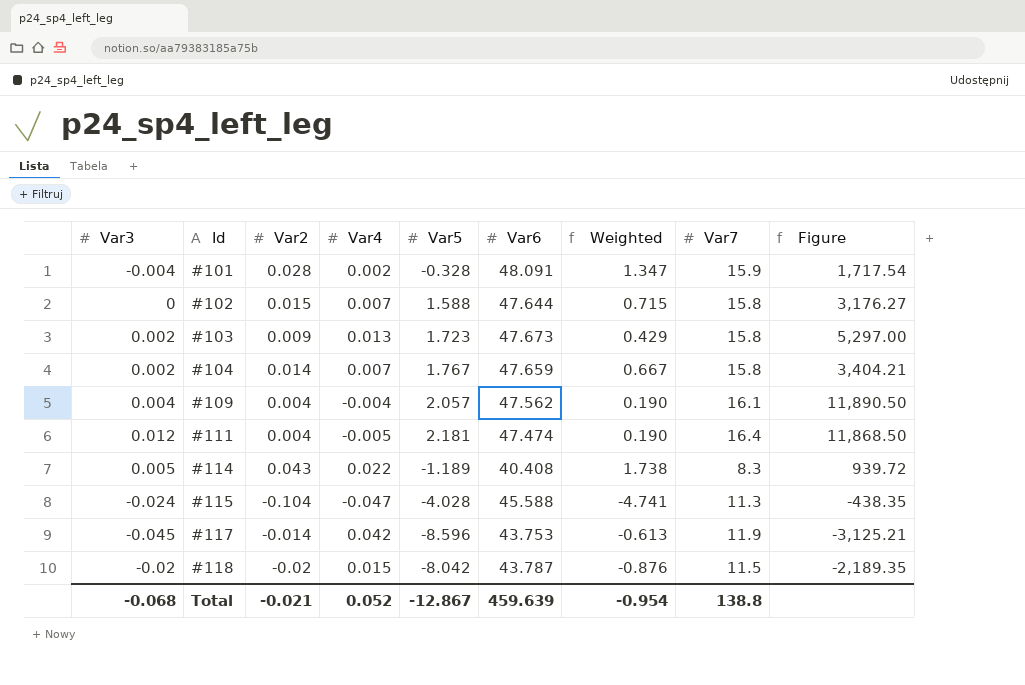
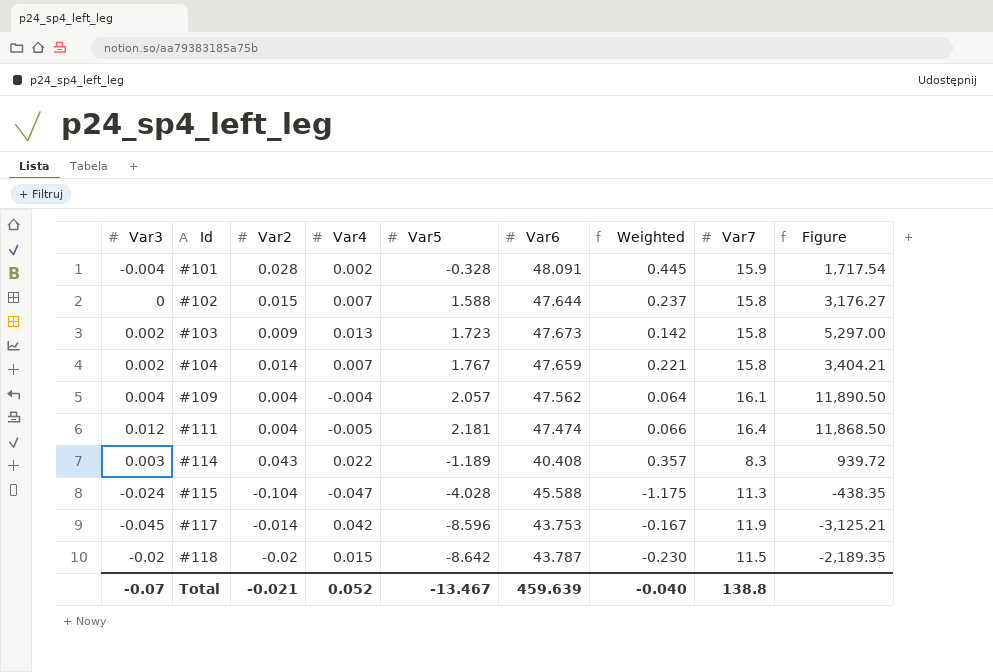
column Weighted | formula: [Var2] * [Var6] -> [Var2] * [Var7]
#114 | Var3: 0.005 -> 0.003
#118 | Var5: -8.042 -> -8.642
Total | Var3: -0.068 -> -0.07
Total | Var5: -12.867 -> -13.467
Total | Weighted: -0.954 -> -0.040

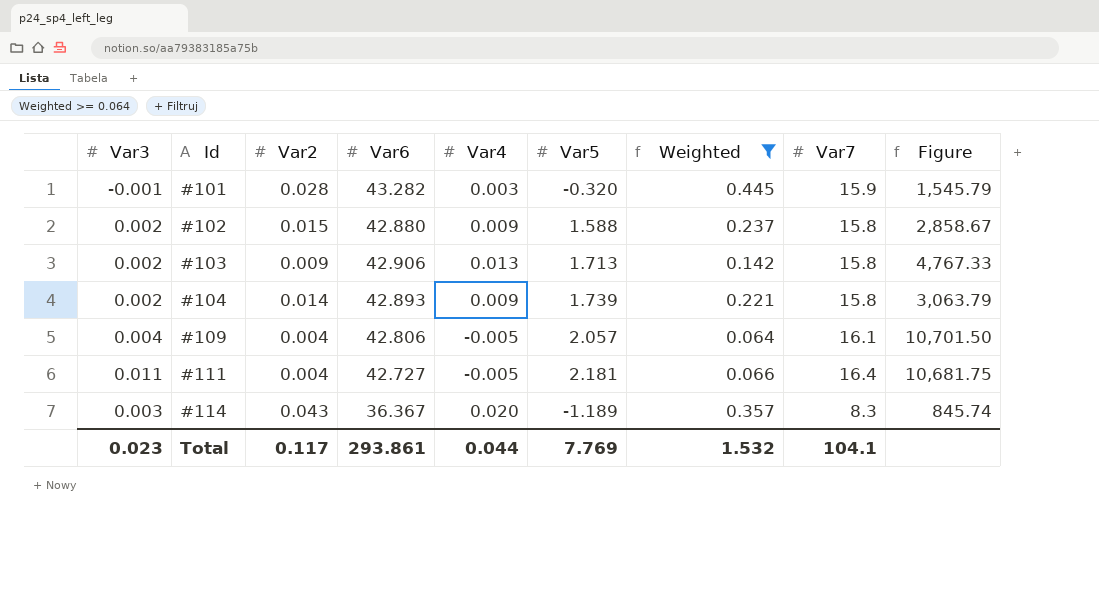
filter: none -> Weighted >= 0.064
column Var6 | position: 6 -> 4
#101 | Var3: -0.004 -> -0.001
#101 | Var6: 48.091 -> 43.282
#101 | Var4: 0.002 -> 0.003
#101 | Var5: -0.328 -> -0.320
#101 | Figure: 1,717.54 -> 1,545.79
#102 | Var3: 0 -> 0.002
#102 | Var6: 47.644 -> 42.880
#102 | Var4: 0.007 -> 0.009
#102 | Figure: 3,176.27 -> 2,858.67
#103 | Var6: 47.673 -> 42.906
#103 | Var5: 1.723 -> 1.713
#103 | Figure: 5,297.00 -> 4,767.33
#104 | Var6: 47.659 -> 42.893
#104 | Var4: 0.007 -> 0.009
#104 | Var5: 1.767 -> 1.739
#104 | Figure: 3,404.21 -> 3,063.79
#109 | Var6: 47.562 -> 42.806
#109 | Var4: -0.004 -> -0.005
#109 | Figure: 11,890.50 -> 10,701.50
#111 | Var3: 0.012 -> 0.011
#111 | Var6: 47.474 -> 42.727
#111 | Figure: 11,868.50 -> 10,681.75
#114 | Var6: 40.408 -> 36.367
#114 | Var4: 0.022 -> 0.020
#114 | Figure: 939.72 -> 845.74
Total | Var3: -0.07 -> 0.023
Total | Var2: -0.021 -> 0.117
Total | Var6: 459.639 -> 293.861
Total | Var4: 0.052 -> 0.044
Total | Var5: -13.467 -> 7.769
Total | Weighted: -0.040 -> 1.532
Total | Var7: 138.8 -> 104.1

